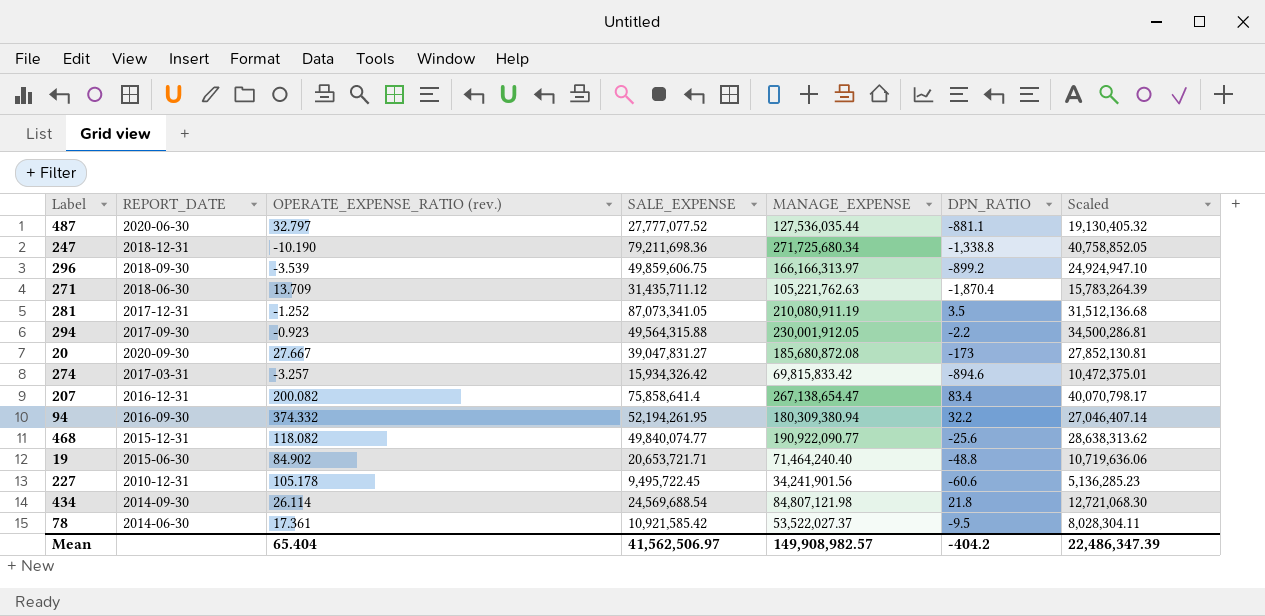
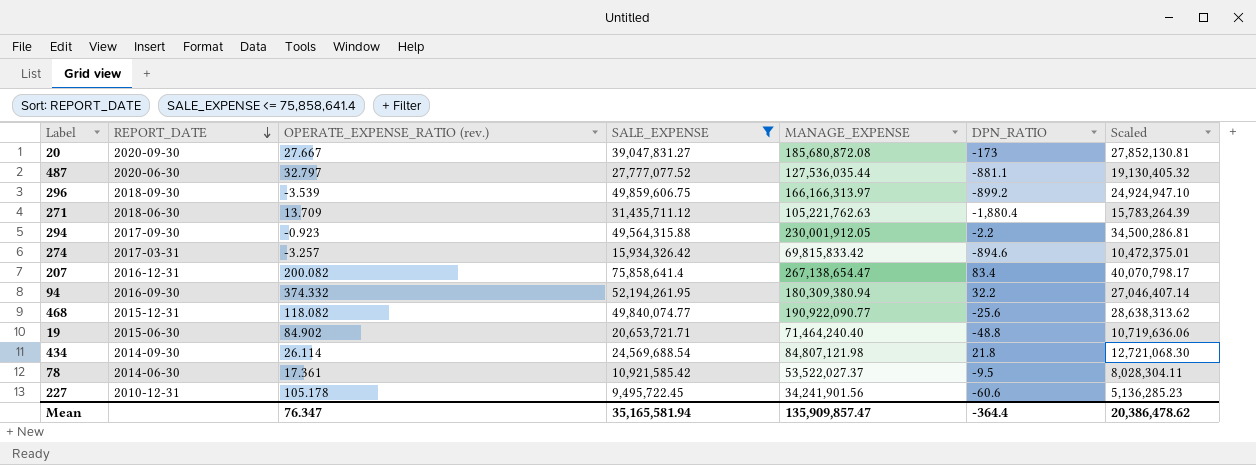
filter: none -> SALE_EXPENSE <= 75,858,641.4
row order: none -> REPORT_DATE descending
271 | DPN_RATIO: -1,870.4 -> -1,880.4
Mean | OPERATE_EXPENSE_RATIO (rev.): 65.404 -> 76.347
Mean | SALE_EXPENSE: 41,562,506.97 -> 35,165,581.94
Mean | MANAGE_EXPENSE: 149,908,982.57 -> 135,909,857.47
Mean | DPN_RATIO: -404.2 -> -364.4
Mean | Scaled: 22,486,347.39 -> 20,386,478.62

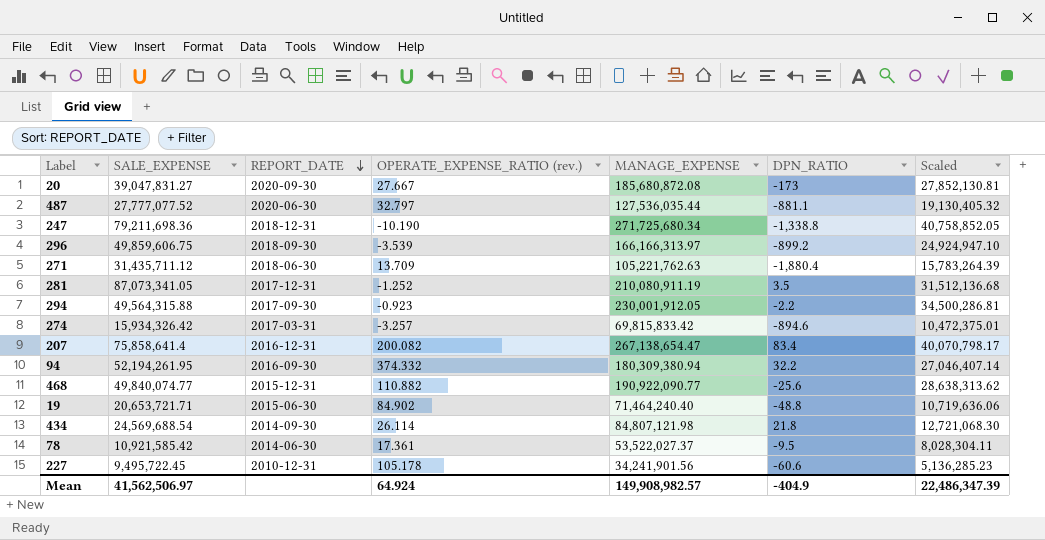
filter: SALE_EXPENSE <= 75,858,641.4 -> none
column SALE_EXPENSE | position: 4 -> 2
468 | OPERATE_EXPENSE_RATIO (rev.): 118.082 -> 110.882
Mean | SALE_EXPENSE: 35,165,581.94 -> 41,562,506.97
Mean | OPERATE_EXPENSE_RATIO (rev.): 76.347 -> 64.924
Mean | MANAGE_EXPENSE: 135,909,857.47 -> 149,908,982.57
Mean | DPN_RATIO: -364.4 -> -404.9
Mean | Scaled: 20,386,478.62 -> 22,486,347.39

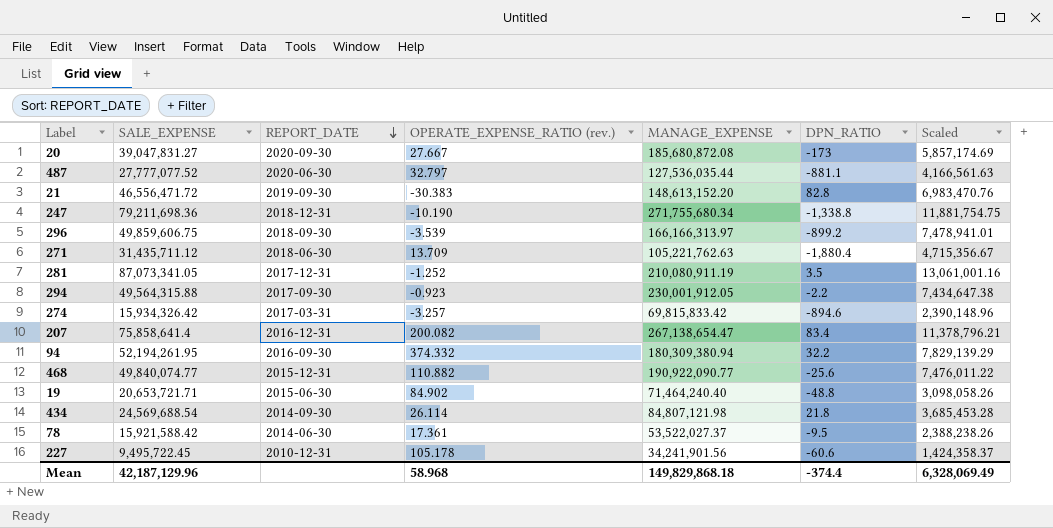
column Scaled | formula: [MANAGE_EXPENSE] * 0.15 -> [SALE_EXPENSE] * 0.15
row 21: none -> 46,556,471.72 | 2019-09-30 | -30.383 | 148,613,152.20 | 82.8 | 6,983,470.76
247 | MANAGE_EXPENSE: 271,725,680.34 -> 271,755,680.34
78 | SALE_EXPENSE: 10,921,585.42 -> 15,921,588.42
Mean | SALE_EXPENSE: 41,562,506.97 -> 42,187,129.96
Mean | OPERATE_EXPENSE_RATIO (rev.): 64.924 -> 58.968
Mean | MANAGE_EXPENSE: 149,908,982.57 -> 149,829,868.18
Mean | DPN_RATIO: -404.9 -> -374.4
Mean | Scaled: 22,486,347.39 -> 6,328,069.49

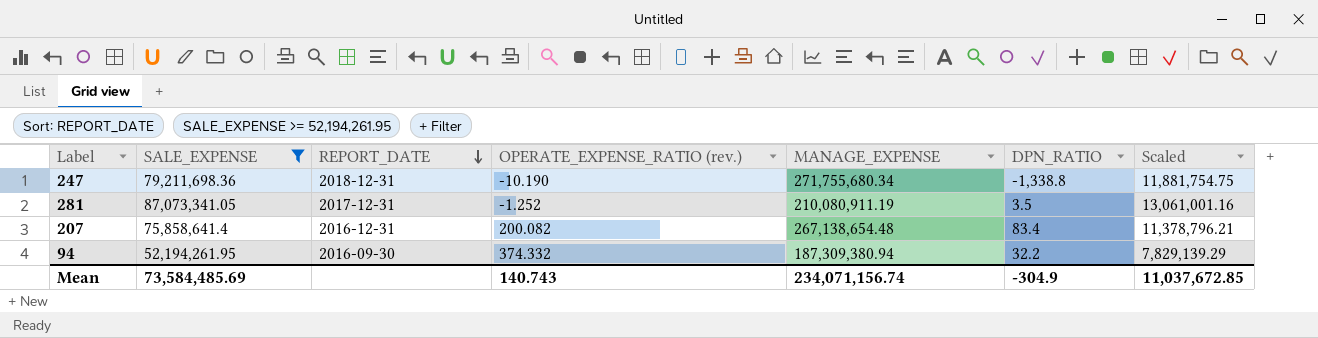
filter: none -> SALE_EXPENSE >= 52,194,261.95
207 | MANAGE_EXPENSE: 267,138,654.47 -> 267,138,654.48
94 | MANAGE_EXPENSE: 180,309,380.94 -> 187,309,380.94
Mean | SALE_EXPENSE: 42,187,129.96 -> 73,584,485.69
Mean | OPERATE_EXPENSE_RATIO (rev.): 58.968 -> 140.743
Mean | MANAGE_EXPENSE: 149,829,868.18 -> 234,071,156.74
Mean | DPN_RATIO: -374.4 -> -304.9
Mean | Scaled: 6,328,069.49 -> 11,037,672.85

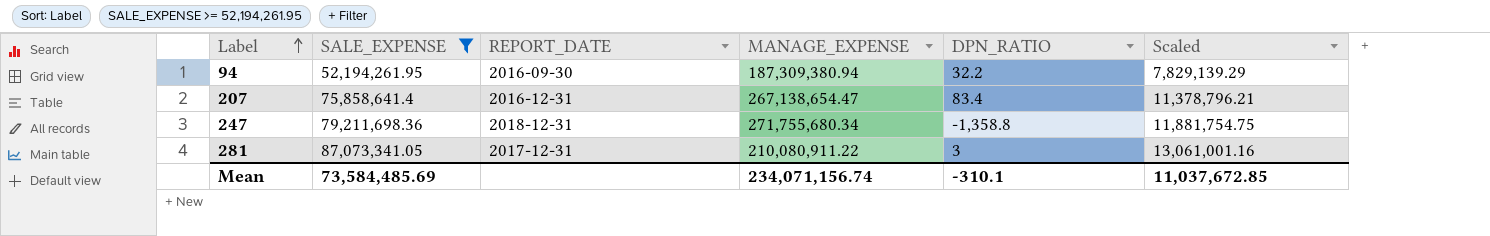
row order: REPORT_DATE descending -> Label ascending
column OPERATE_EXPENSE_RATIO (rev.) | position: 4 -> none
207 | MANAGE_EXPENSE: 267,138,654.48 -> 267,138,654.47
247 | DPN_RATIO: -1,338.8 -> -1,358.8
281 | MANAGE_EXPENSE: 210,080,911.19 -> 210,080,911.22
281 | DPN_RATIO: 3.5 -> 3
Mean | DPN_RATIO: -304.9 -> -310.1

